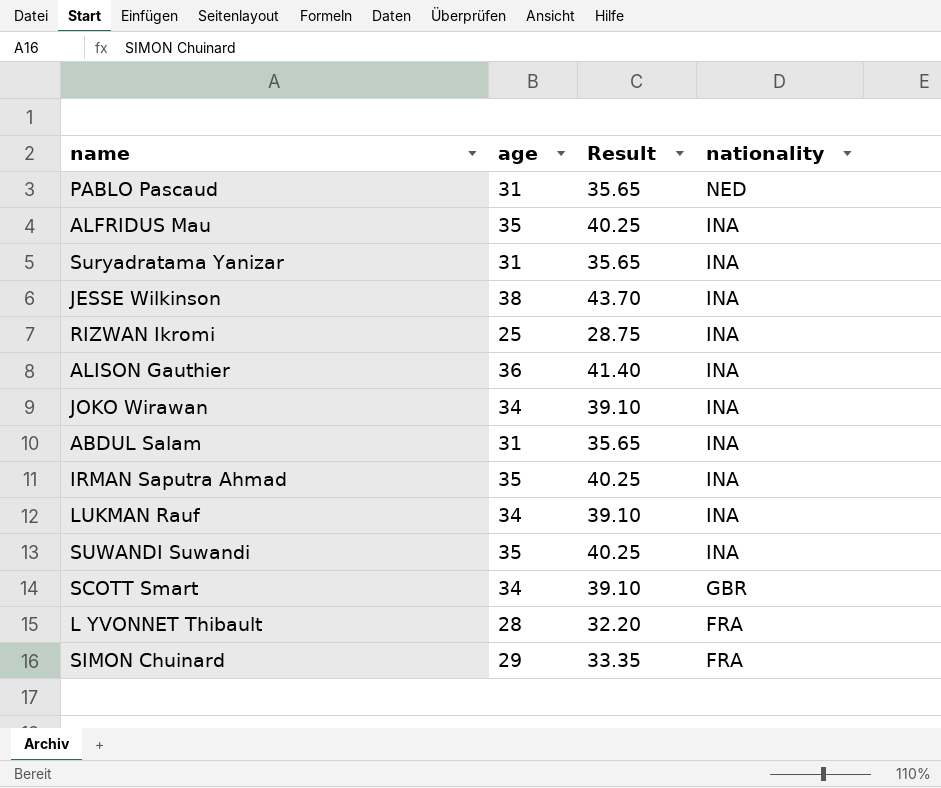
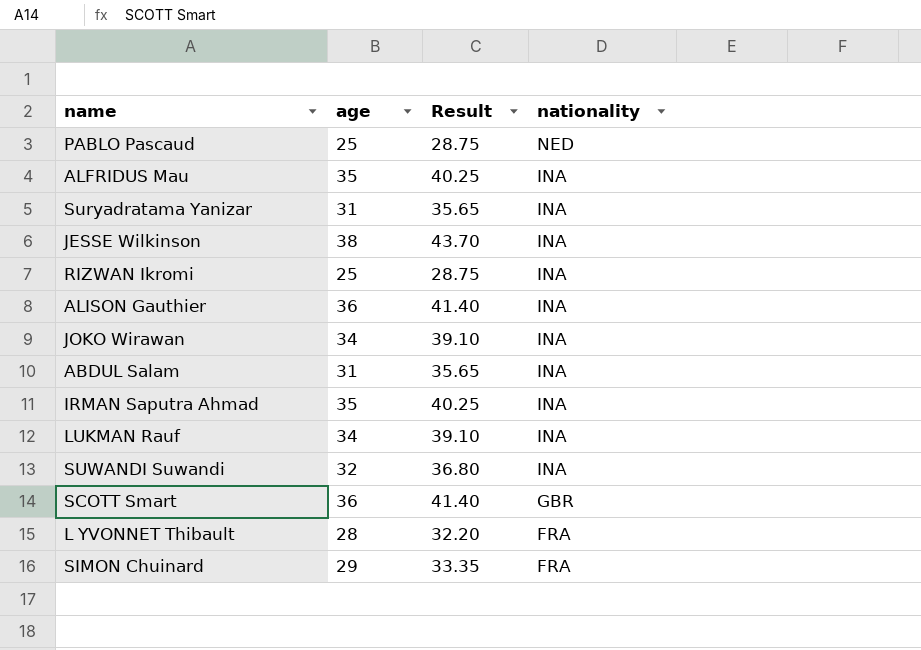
PABLO Pascaud | age: 31 -> 25
PABLO Pascaud | Result: 35.65 -> 28.75
SUWANDI Suwandi | age: 35 -> 32
SUWANDI Suwandi | Result: 40.25 -> 36.80
SCOTT Smart | age: 34 -> 36
SCOTT Smart | Result: 39.10 -> 41.40

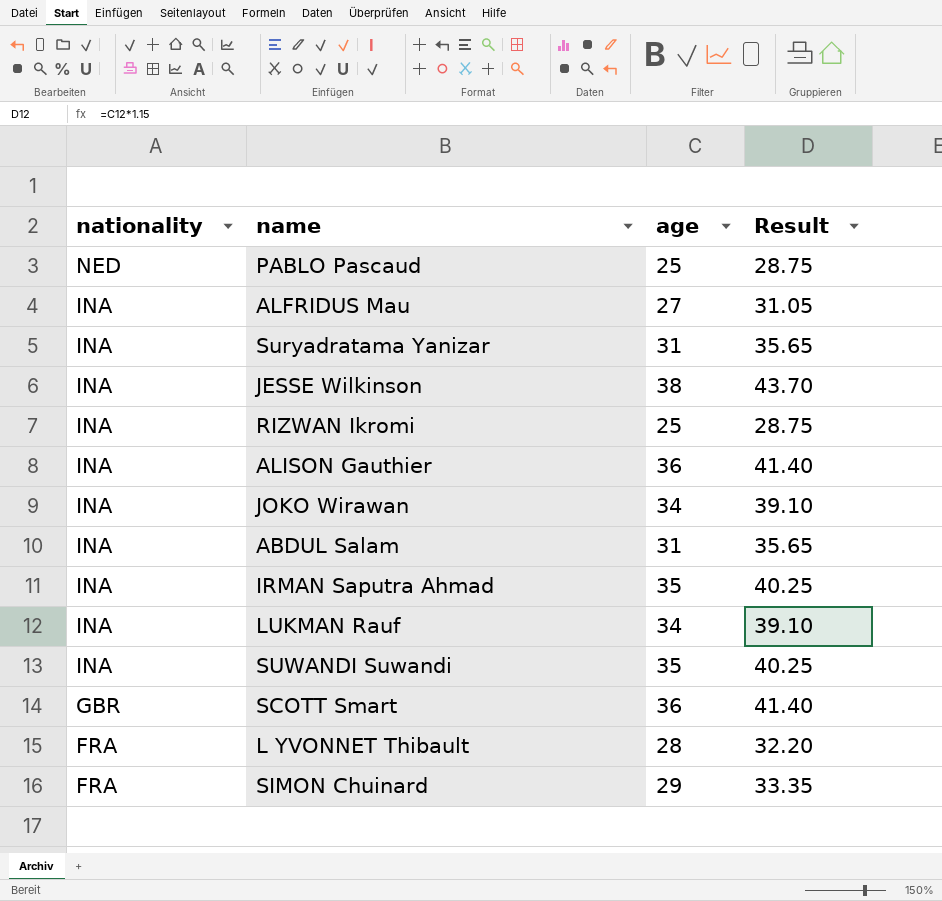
column nationality | position: 4 -> 1
ALFRIDUS Mau | age: 35 -> 27
ALFRIDUS Mau | Result: 40.25 -> 31.05
SUWANDI Suwandi | age: 32 -> 35
SUWANDI Suwandi | Result: 36.80 -> 40.25

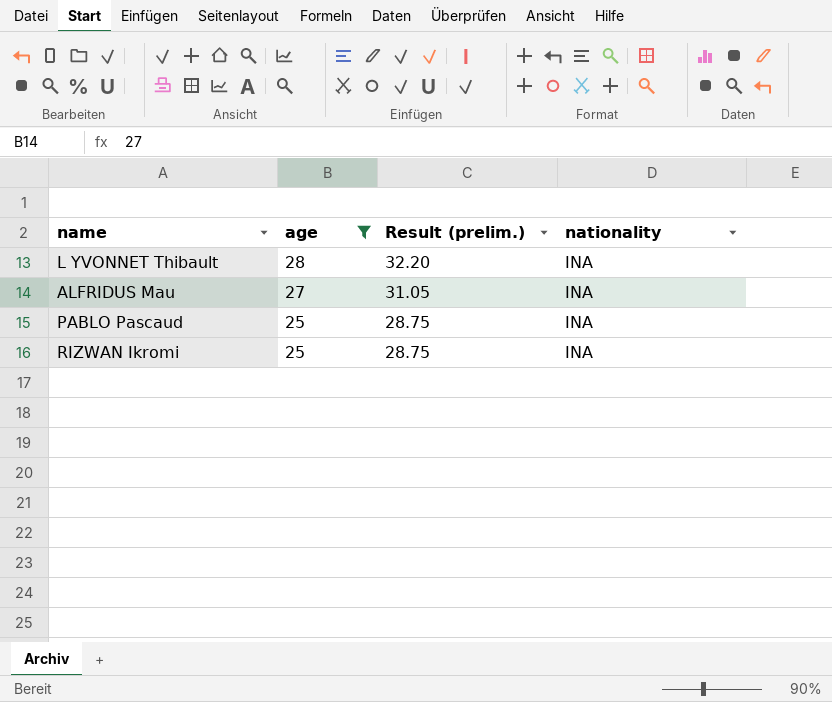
filter: none -> age <= 28
row order: nationality descending -> age descending
column name: Result -> Result (prelim.)
column nationality | position: 1 -> 4
L YVONNET Thibault | nationality: FRA -> INA
PABLO Pascaud | nationality: NED -> INA

